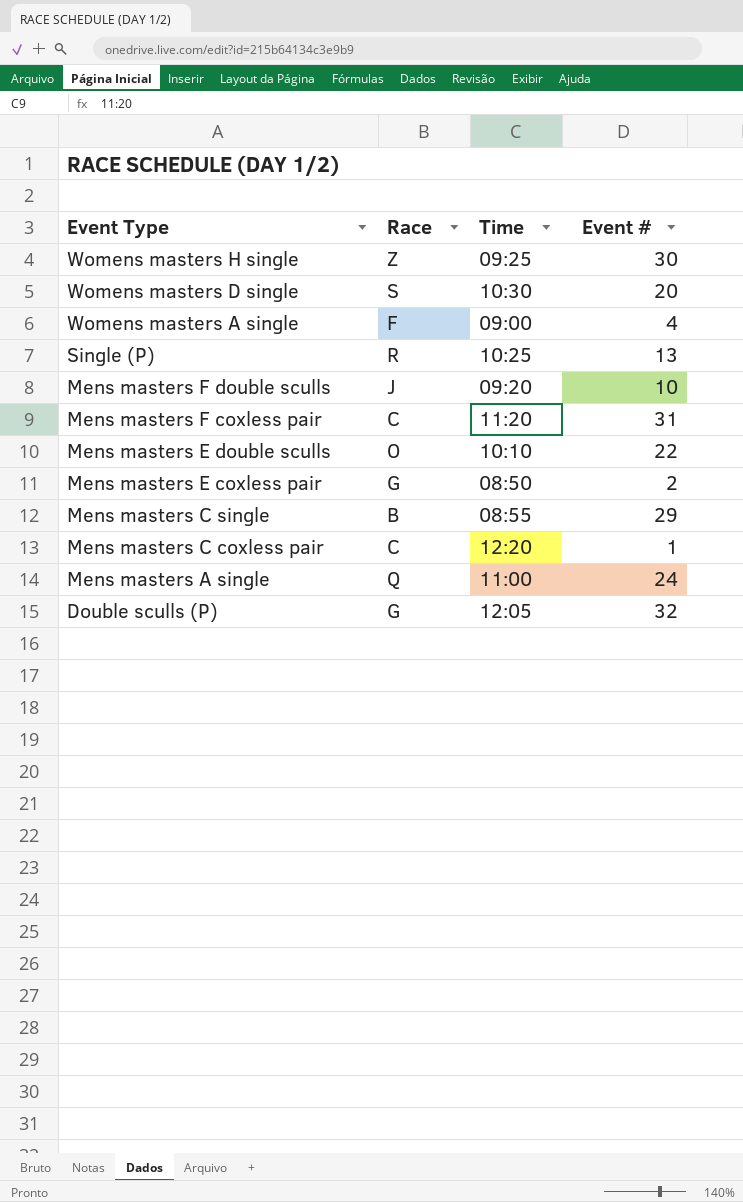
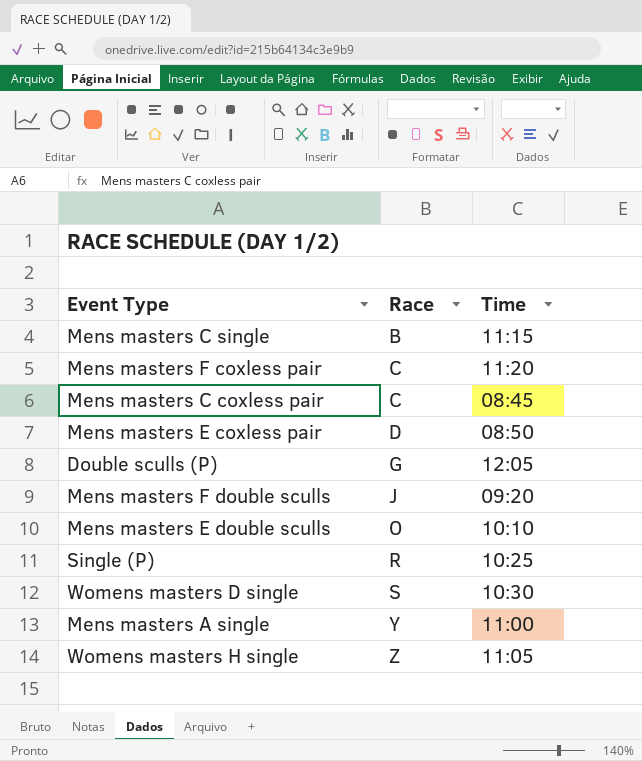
row order: Event Type descending -> Race ascending
column Event # | position: 4 -> none
row Womens masters A single: F | 09:00 | 4 -> none
Mens masters C single | Time: 08:55 -> 11:15
Mens masters C coxless pair | Time: 12:20 -> 08:45
Mens masters E coxless pair | Race: G -> D
Mens masters A single | Race: Q -> Y
Womens masters H single | Time: 09:25 -> 11:05

